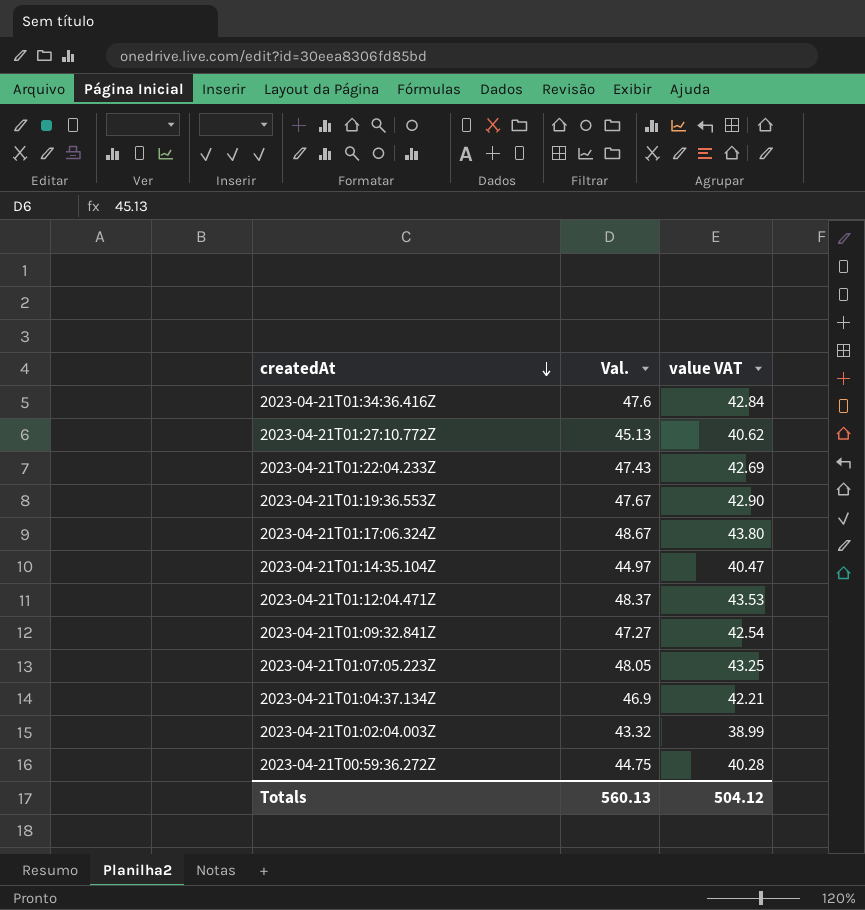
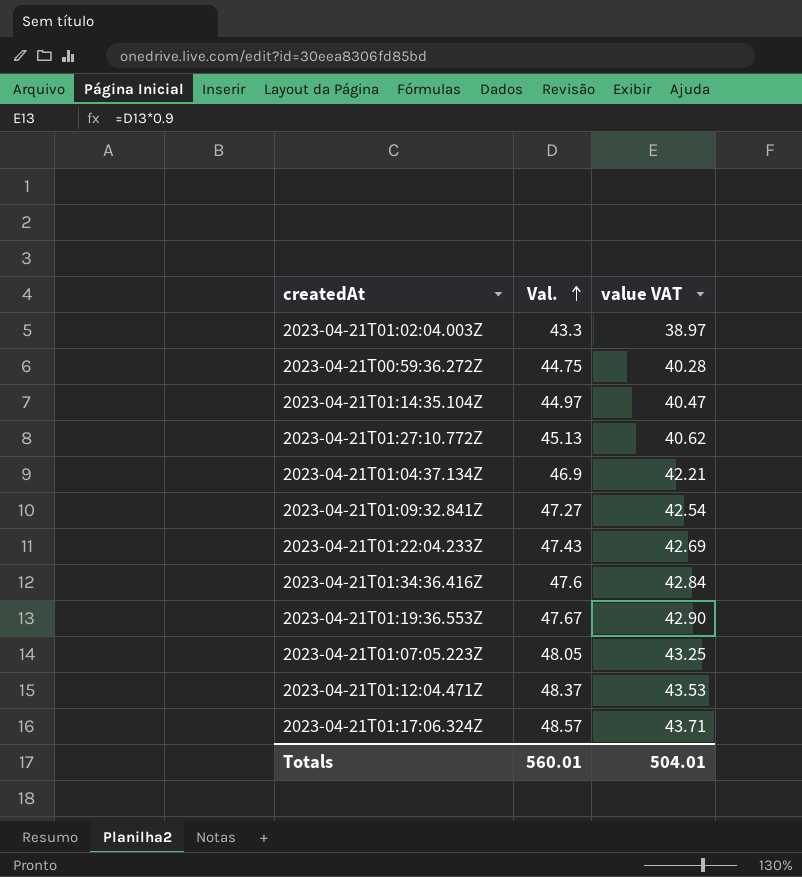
row order: createdAt descending -> Val. ascending
2023-04-21T01:02:04.003Z | Val.: 43.32 -> 43.3
2023-04-21T01:02:04.003Z | value VAT: 38.99 -> 38.97
2023-04-21T01:17:06.324Z | Val.: 48.67 -> 48.57
2023-04-21T01:17:06.324Z | value VAT: 43.80 -> 43.71
Totals | Val.: 560.13 -> 560.01
Totals | value VAT: 504.12 -> 504.01

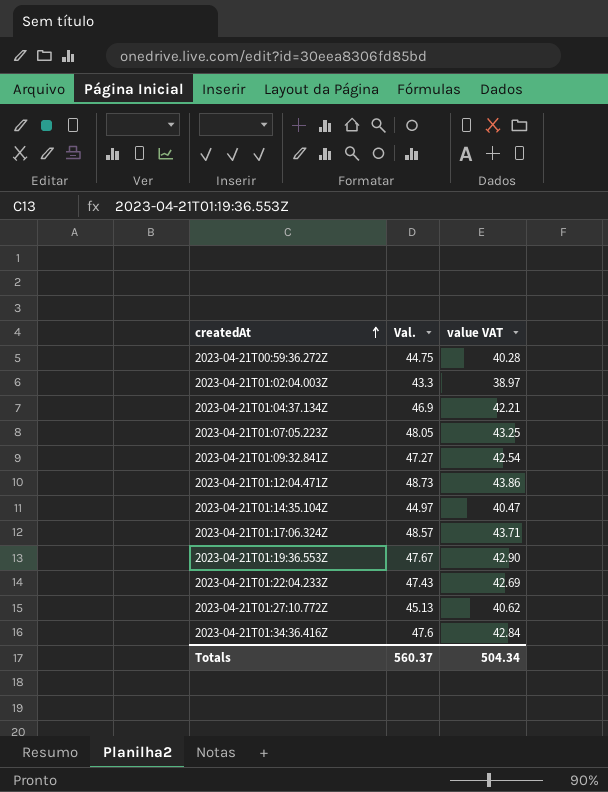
row order: Val. ascending -> createdAt ascending
2023-04-21T01:12:04.471Z | Val.: 48.37 -> 48.73
2023-04-21T01:12:04.471Z | value VAT: 43.53 -> 43.86
Totals | Val.: 560.01 -> 560.37
Totals | value VAT: 504.01 -> 504.34

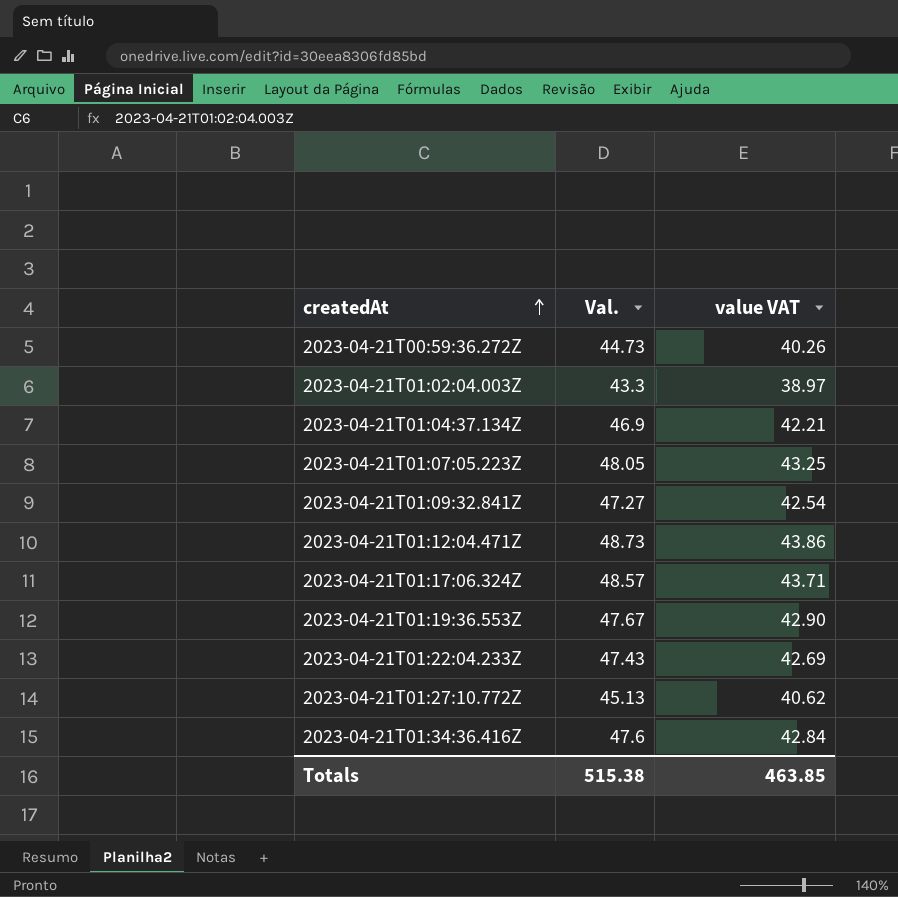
row 2023-04-21T01:14:35.104Z: 44.97 | 40.47 -> none
2023-04-21T00:59:36.272Z | Val.: 44.75 -> 44.73
2023-04-21T00:59:36.272Z | value VAT: 40.28 -> 40.26
Totals | Val.: 560.37 -> 515.38
Totals | value VAT: 504.34 -> 463.85

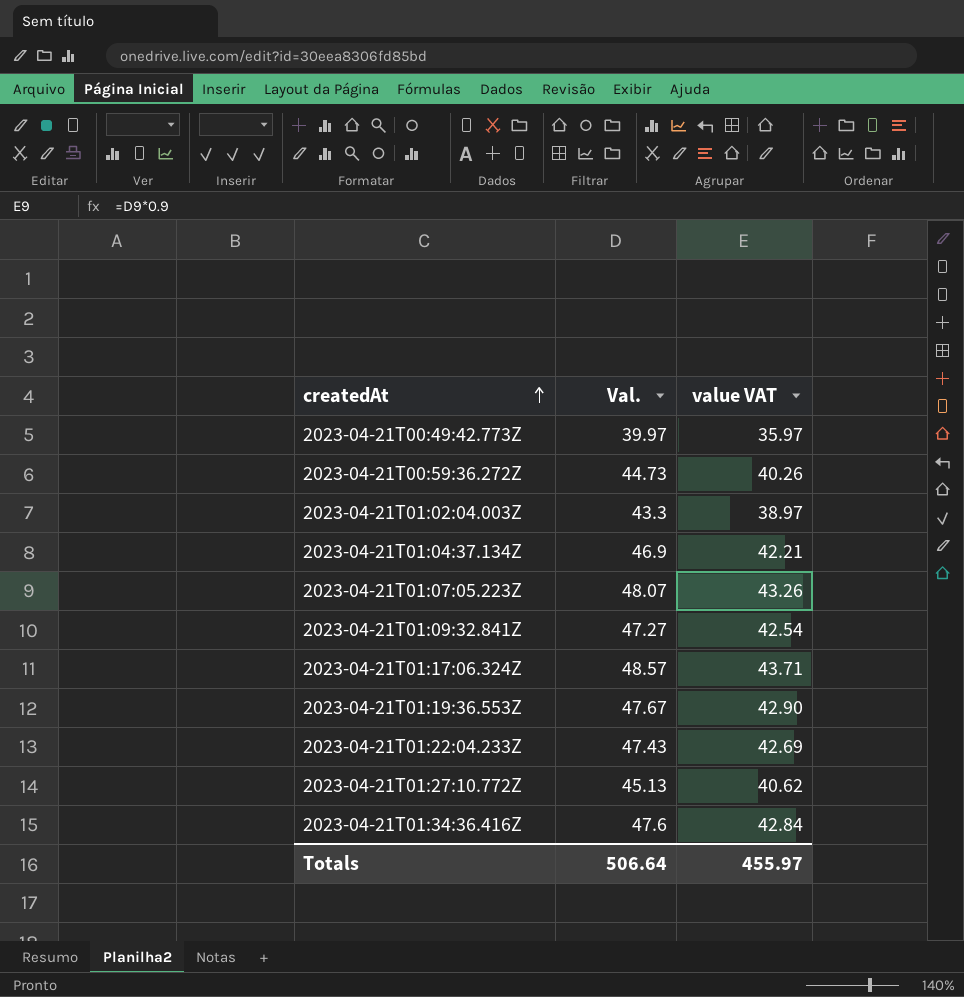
row 2023-04-21T01:12:04.471Z: 48.73 | 43.86 -> none
row 2023-04-21T00:49:42.773Z: none -> 39.97 | 35.97
2023-04-21T01:07:05.223Z | Val.: 48.05 -> 48.07
2023-04-21T01:07:05.223Z | value VAT: 43.25 -> 43.26
Totals | Val.: 515.38 -> 506.64
Totals | value VAT: 463.85 -> 455.97

